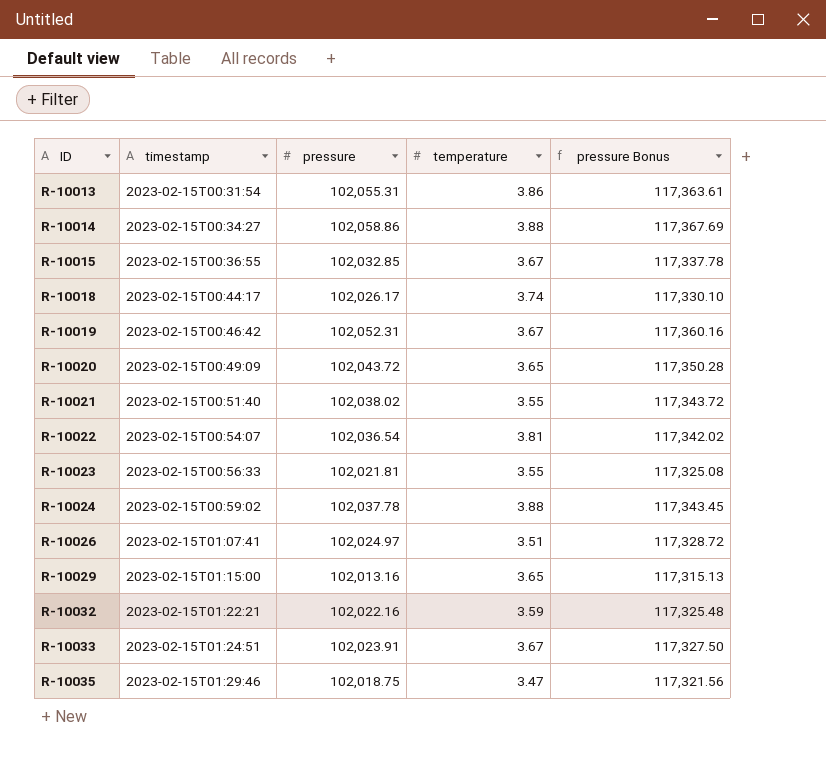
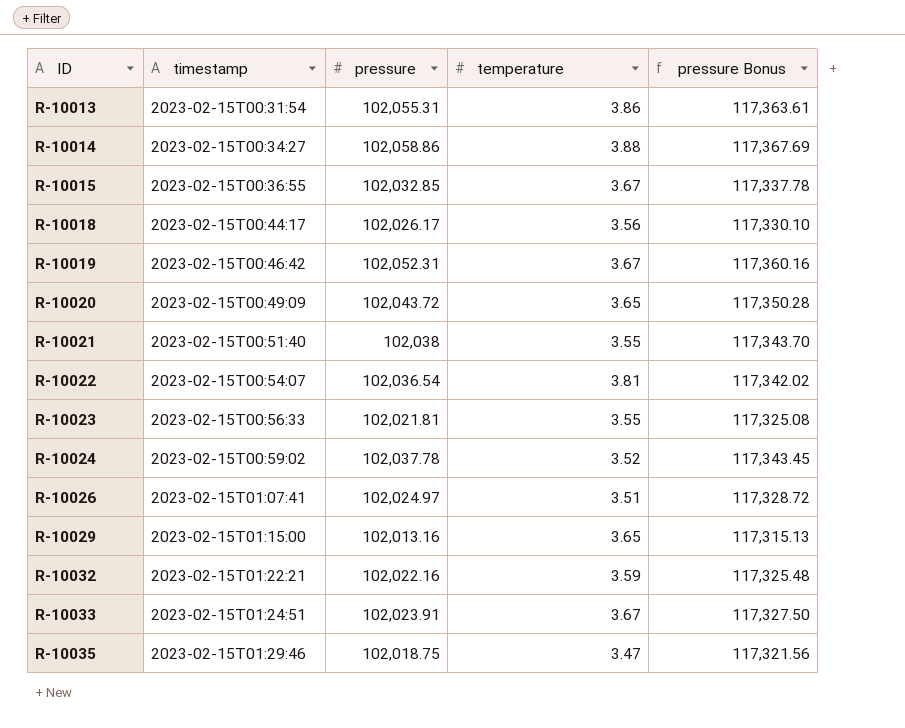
R-10018 | temperature: 3.74 -> 3.56
R-10021 | pressure: 102,038.02 -> 102,038
R-10021 | pressure Bonus: 117,343.72 -> 117,343.70
R-10024 | temperature: 3.88 -> 3.52

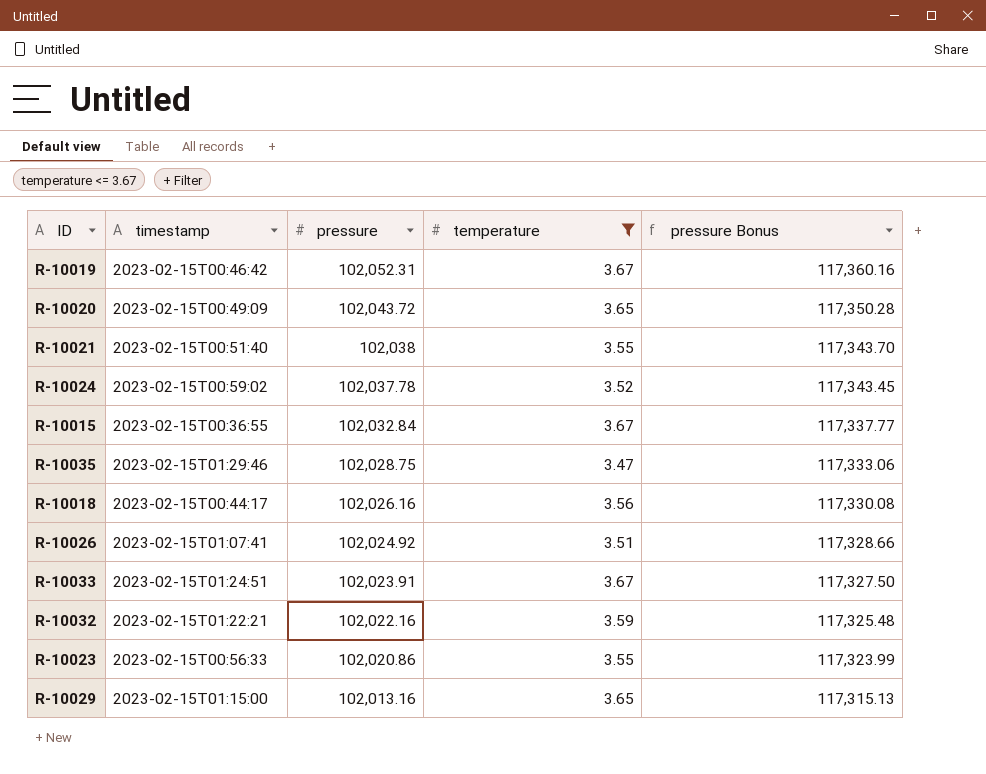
filter: none -> temperature <= 3.67
row order: ID ascending -> pressure descending
R-10015 | pressure: 102,032.85 -> 102,032.84
R-10015 | pressure Bonus: 117,337.78 -> 117,337.77
R-10035 | pressure: 102,018.75 -> 102,028.75
R-10035 | pressure Bonus: 117,321.56 -> 117,333.06
R-10018 | pressure: 102,026.17 -> 102,026.16
R-10018 | pressure Bonus: 117,330.10 -> 117,330.08
R-10026 | pressure: 102,024.97 -> 102,024.92
R-10026 | pressure Bonus: 117,328.72 -> 117,328.66
R-10023 | pressure: 102,021.81 -> 102,020.86
R-10023 | pressure Bonus: 117,325.08 -> 117,323.99

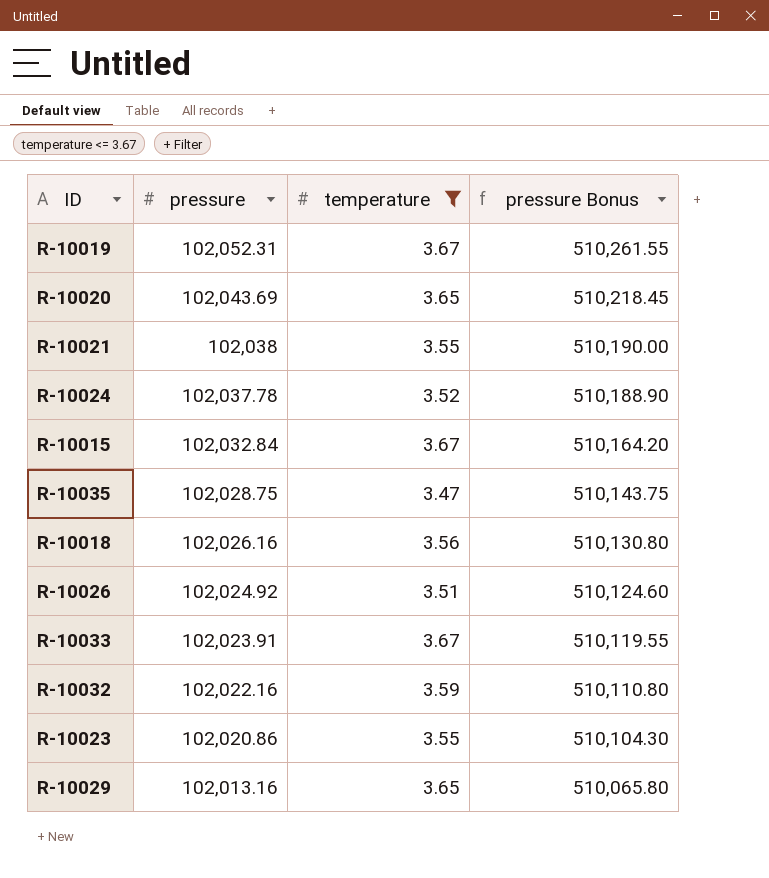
column timestamp | position: 2 -> none
column pressure Bonus | formula: [pressure] * 1.15 -> [pressure] * 5
R-10020 | pressure: 102,043.72 -> 102,043.69

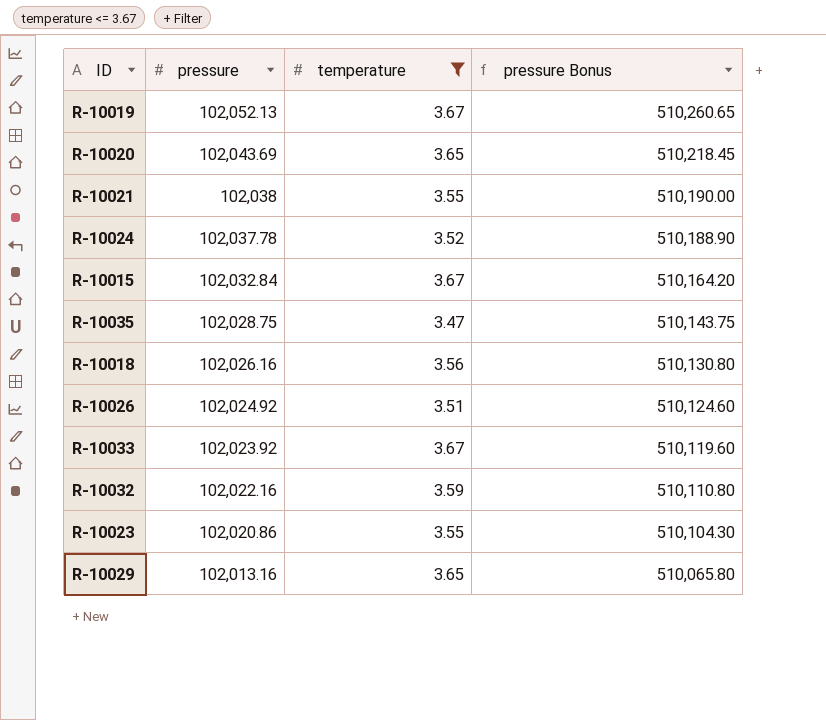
R-10019 | pressure: 102,052.31 -> 102,052.13
R-10019 | pressure Bonus: 510,261.55 -> 510,260.65
R-10033 | pressure: 102,023.91 -> 102,023.92
R-10033 | pressure Bonus: 510,119.55 -> 510,119.60

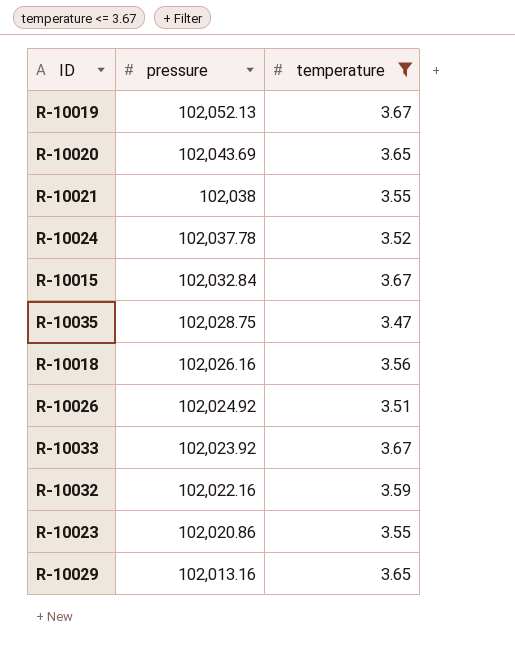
column pressure Bonus | formula: [pressure] * 5 -> none

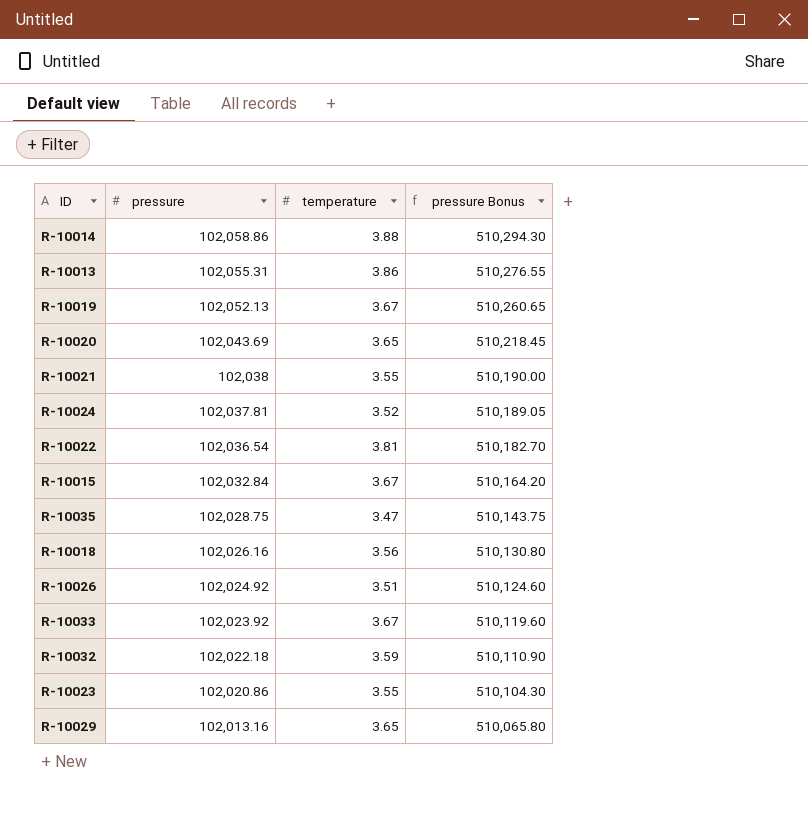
filter: temperature <= 3.67 -> none
column pressure Bonus | formula: none -> [pressure] * 5
R-10024 | pressure: 102,037.78 -> 102,037.81
R-10032 | pressure: 102,022.16 -> 102,022.18

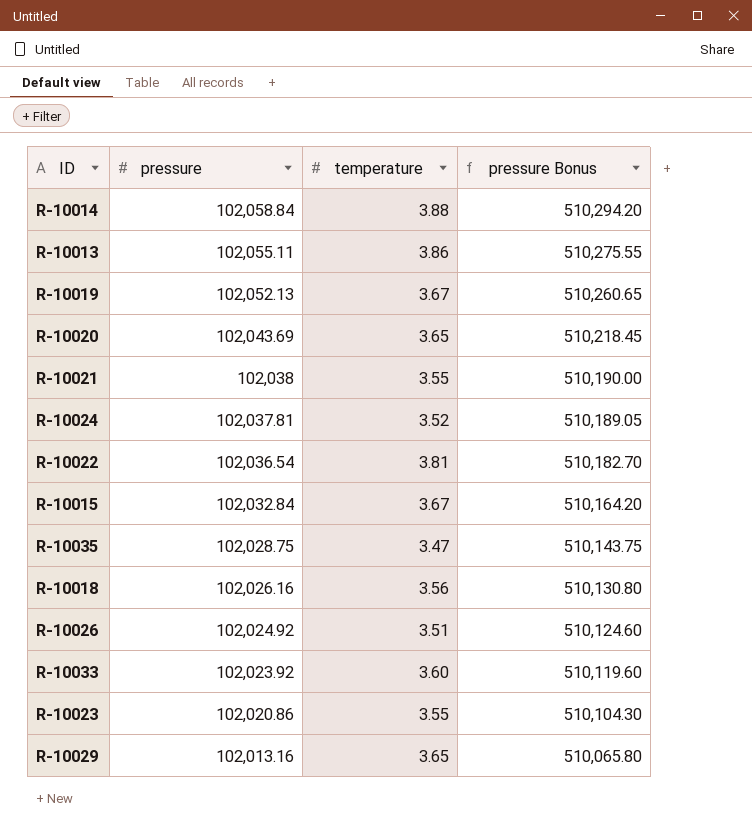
row R-10032: 102,022.18 | 3.59 | 510,110.90 -> none
R-10014 | pressure: 102,058.86 -> 102,058.84
R-10014 | pressure Bonus: 510,294.30 -> 510,294.20
R-10013 | pressure: 102,055.31 -> 102,055.11
R-10013 | pressure Bonus: 510,276.55 -> 510,275.55
R-10033 | temperature: 3.67 -> 3.60

